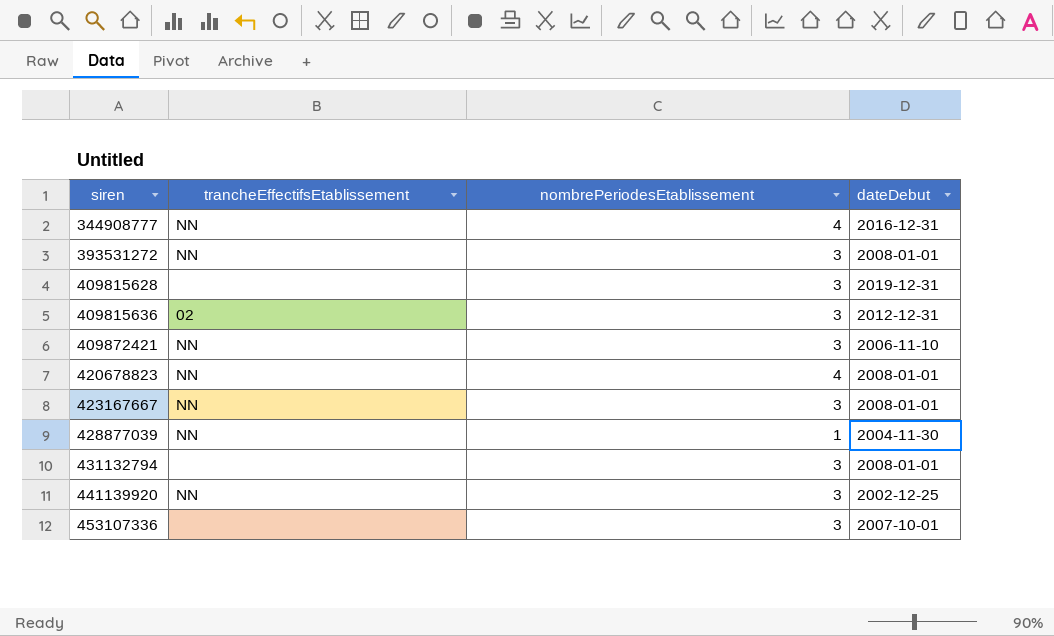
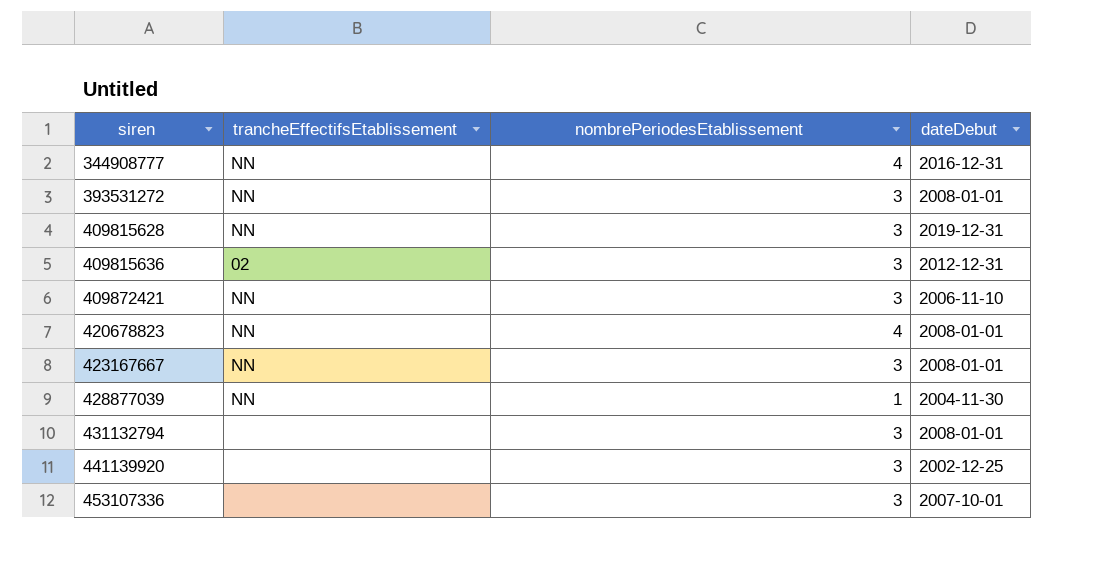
409815628 | trancheEffectifsEtablissement: none -> NN
441139920 | trancheEffectifsEtablissement: NN -> none

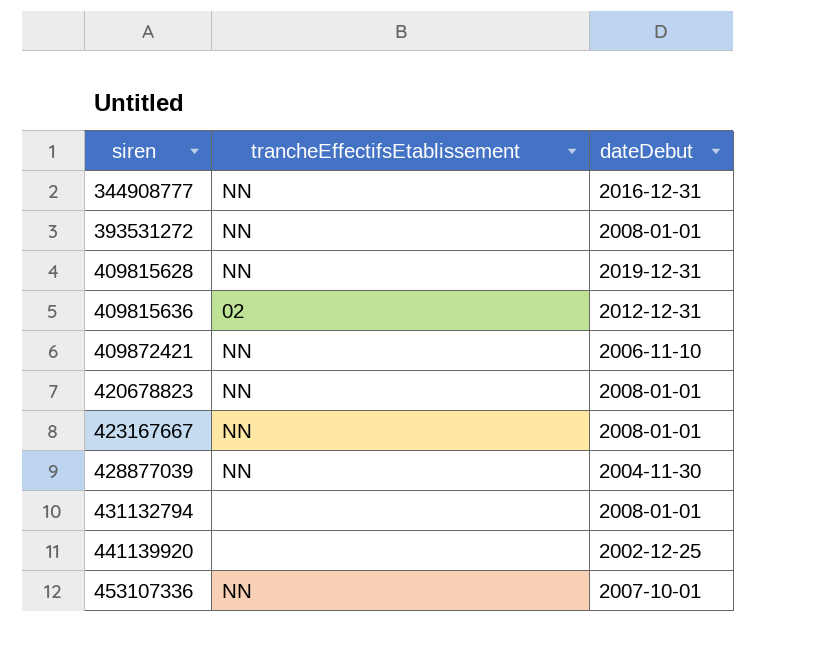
column nombrePeriodesEtablissement | position: 3 -> none
453107336 | trancheEffectifsEtablissement: none -> NN

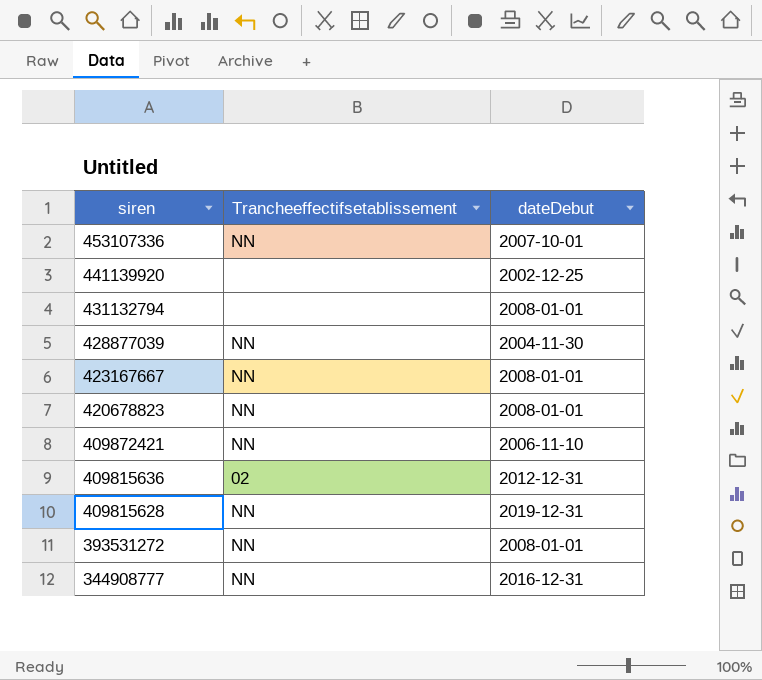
row order: siren ascending -> siren descending
column name: trancheEffectifsEtablissement -> Trancheeffectifsetablissement

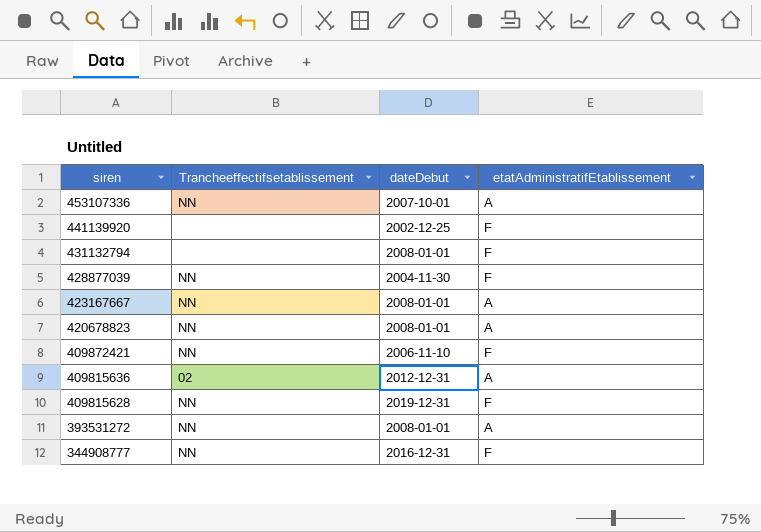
column etatAdministratifEtablissement | position: none -> 4

